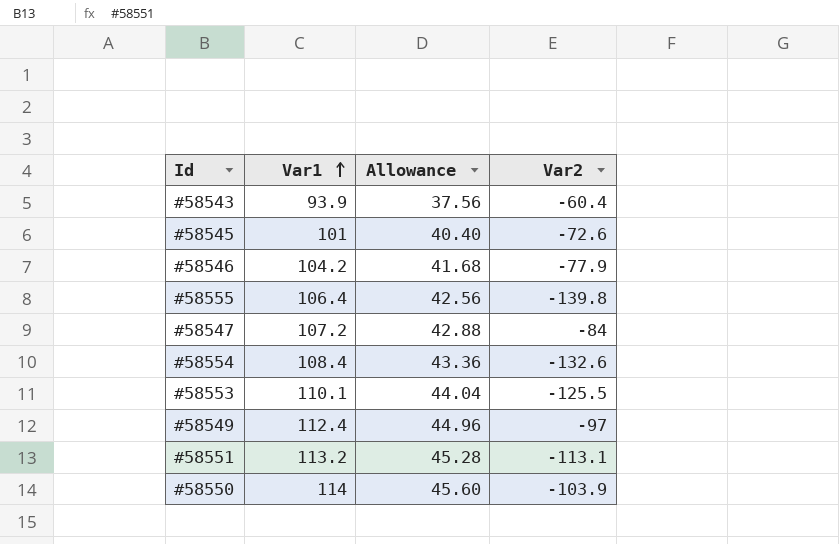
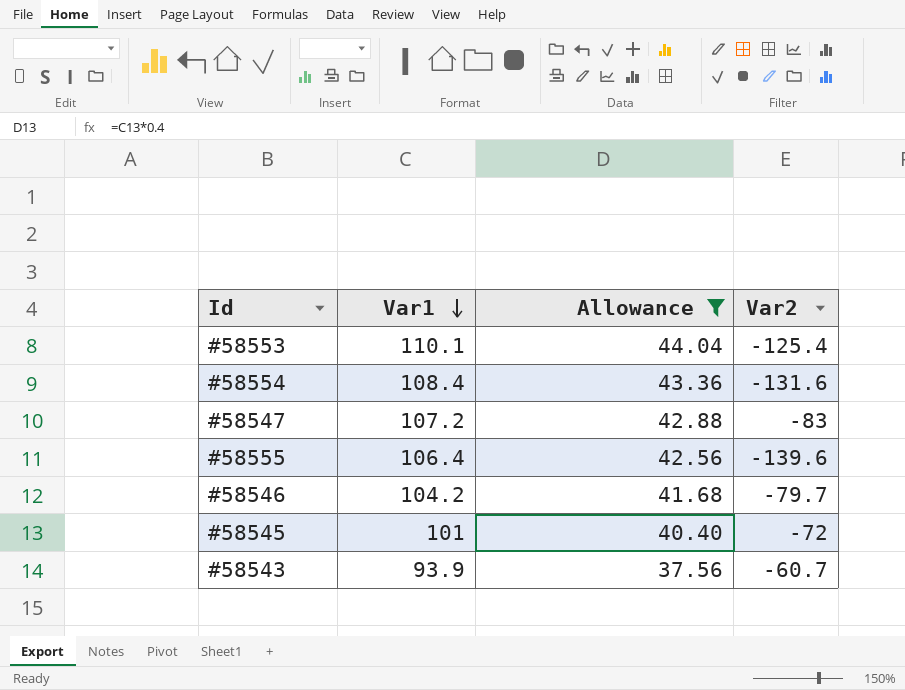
filter: none -> Allowance <= 44.04
row order: Var1 ascending -> Var1 descending
#58553 | Var2: -125.5 -> -125.4
#58554 | Var2: -132.6 -> -131.6
#58547 | Var2: -84 -> -83
#58555 | Var2: -139.8 -> -139.6
#58546 | Var2: -77.9 -> -79.7
#58545 | Var2: -72.6 -> -72
#58543 | Var2: -60.4 -> -60.7

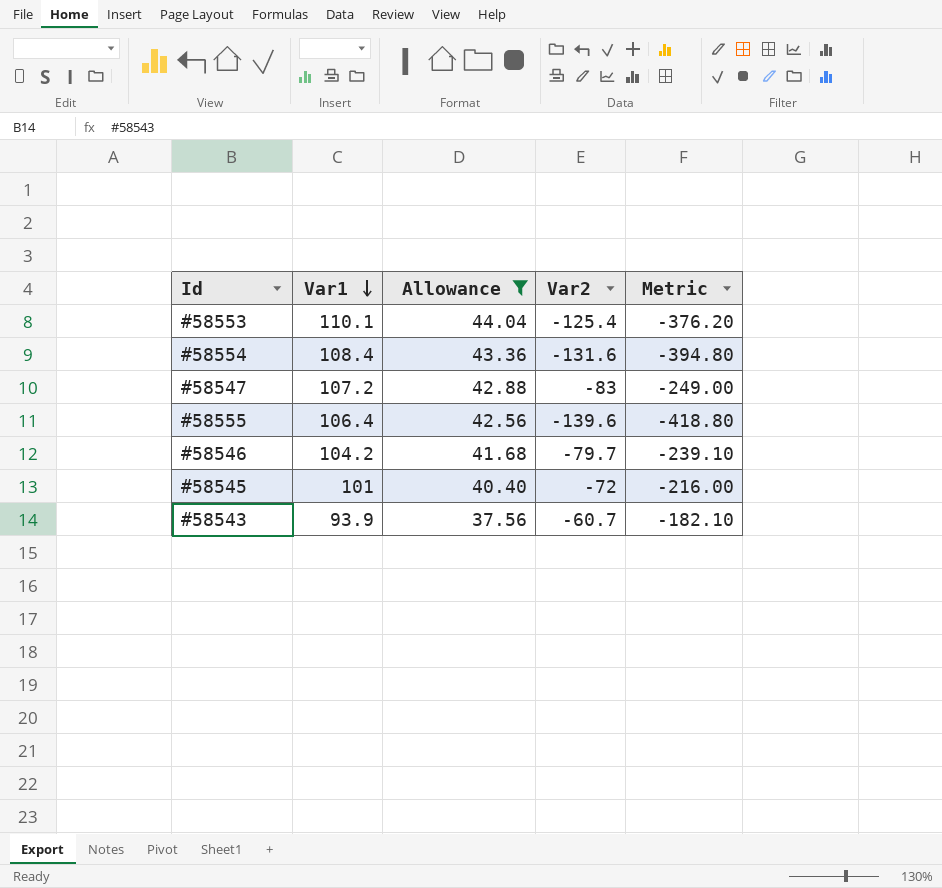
column Metric | formula: none -> [Var2] * 3

